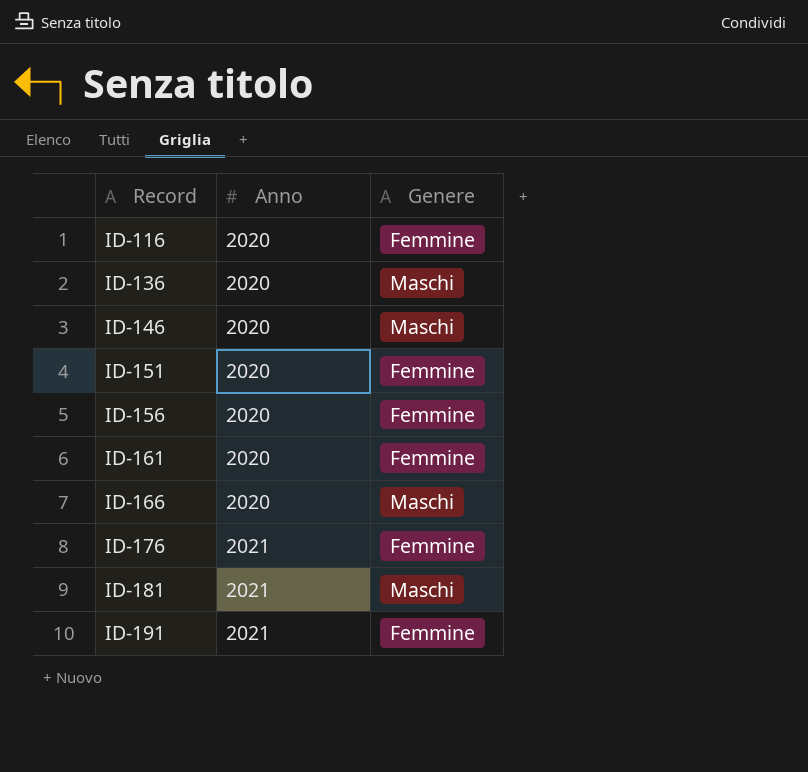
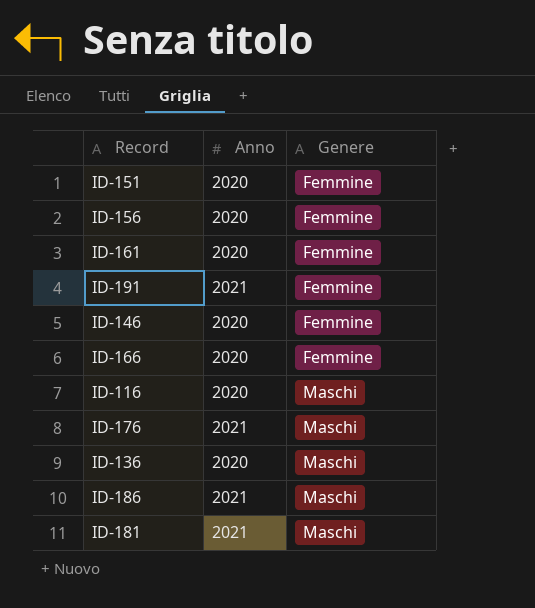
row order: Record ascending -> Genere ascending
ID-146 | Genere: Maschi -> Femmine
ID-166 | Genere: Maschi -> Femmine
ID-116 | Genere: Femmine -> Maschi
ID-176 | Genere: Femmine -> Maschi
row ID-186: none -> 2021 | Maschi

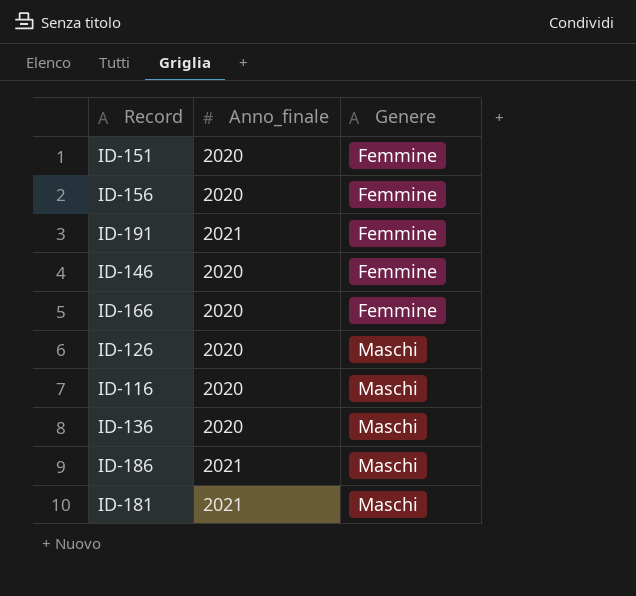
column name: Anno -> Anno_finale
row ID-161: 2020 | Femmine -> none
row ID-176: 2021 | Maschi -> none
row ID-126: none -> 2020 | Maschi

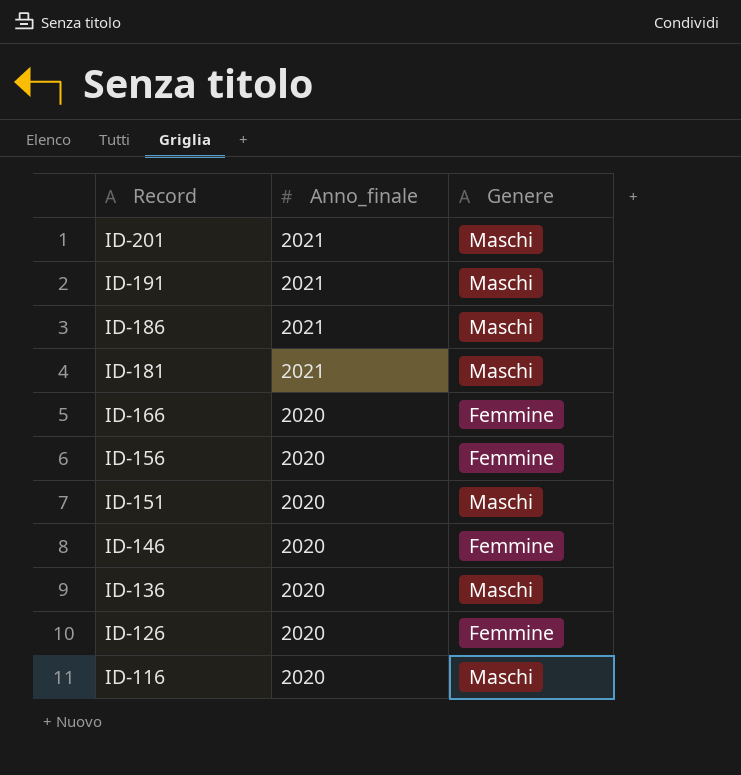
row order: Genere ascending -> Record descending
row ID-201: none -> 2021 | Maschi
ID-191 | Genere: Femmine -> Maschi
ID-151 | Genere: Femmine -> Maschi
ID-126 | Genere: Maschi -> Femmine

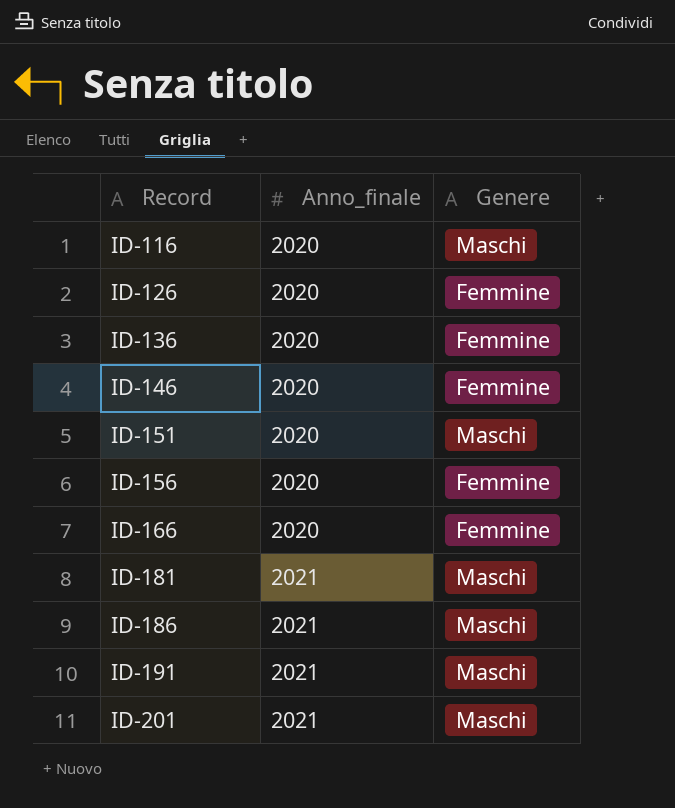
row order: Record descending -> Record ascending
ID-136 | Genere: Maschi -> Femmine

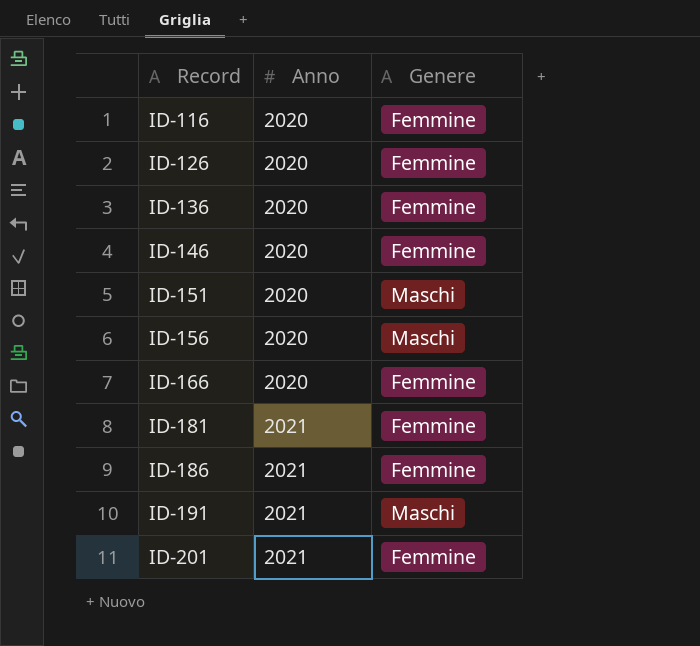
column name: Anno_finale -> Anno
ID-116 | Genere: Maschi -> Femmine
ID-156 | Genere: Femmine -> Maschi
ID-181 | Genere: Maschi -> Femmine
ID-186 | Genere: Maschi -> Femmine
ID-201 | Genere: Maschi -> Femmine

